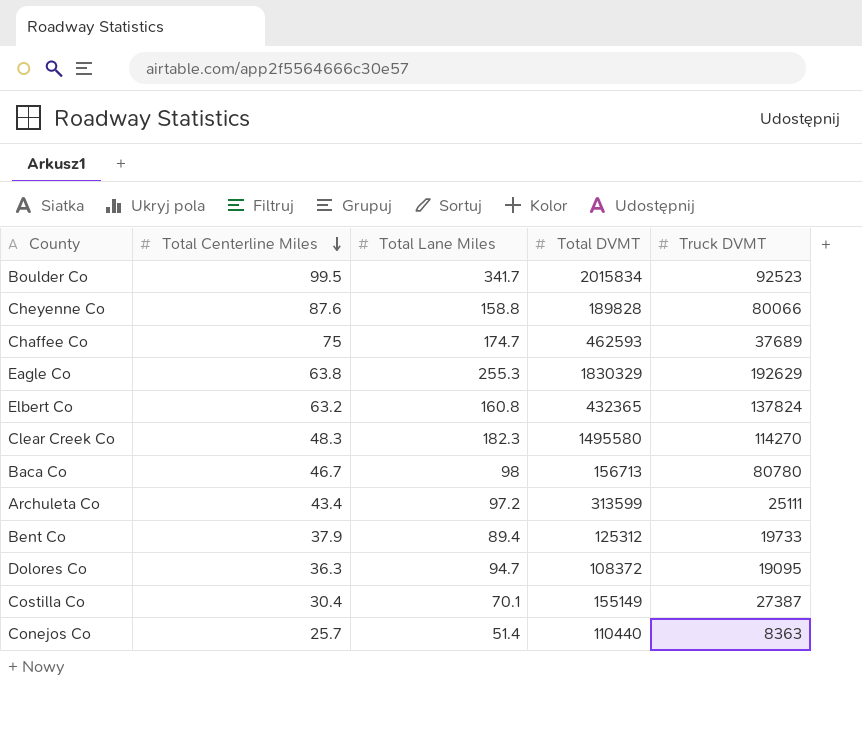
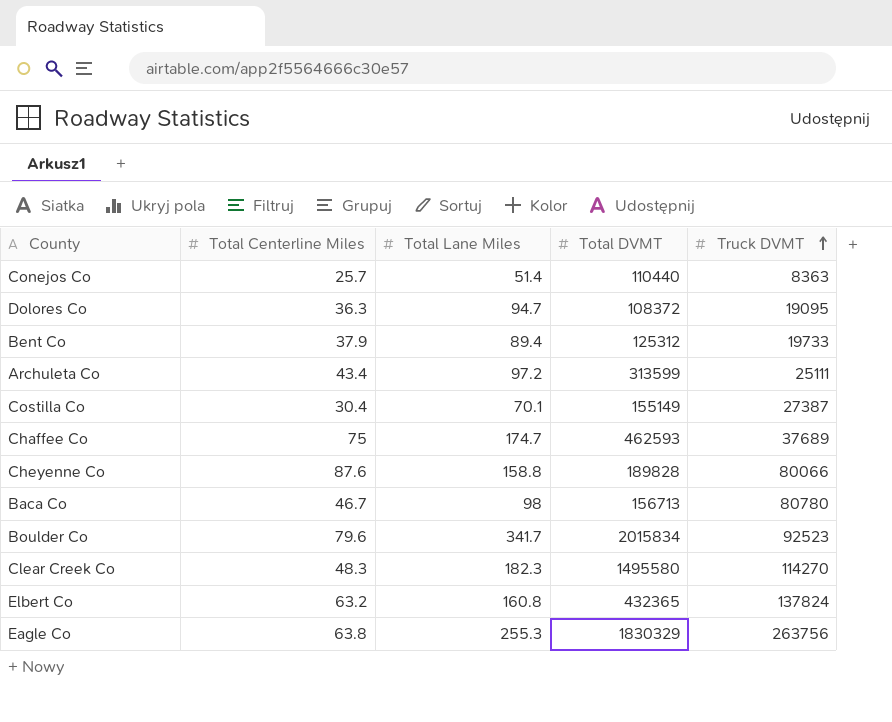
row order: Total Centerline Miles descending -> Truck DVMT ascending
Boulder Co | Total Centerline Miles: 99.5 -> 79.6
Eagle Co | Truck DVMT: 192629 -> 263756

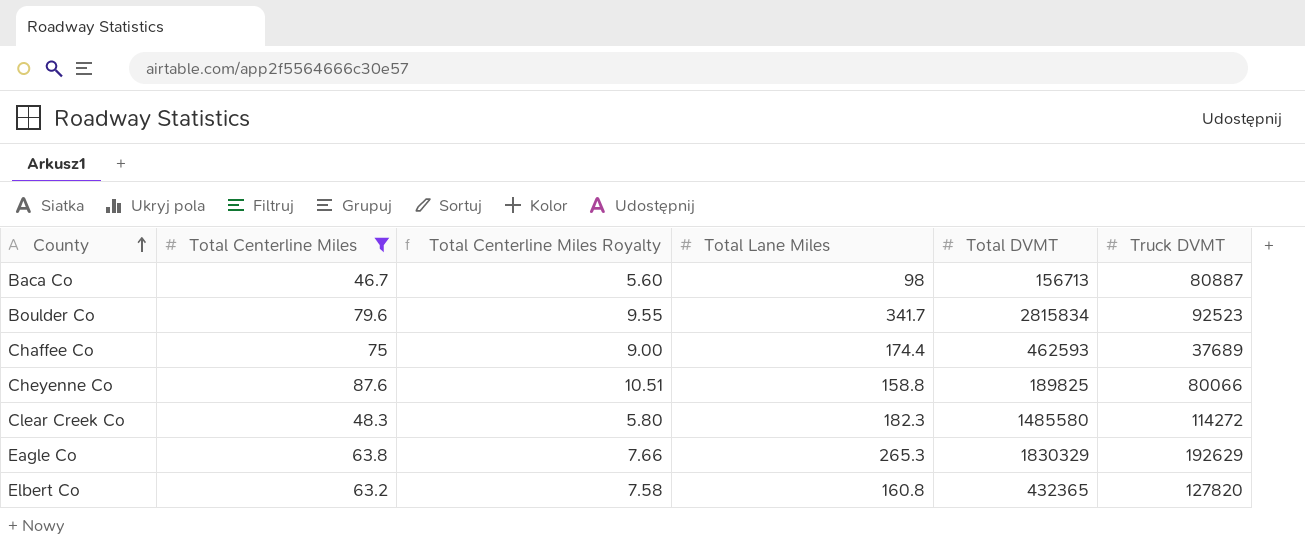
filter: none -> Total Centerline Miles >= 46.7
row order: Truck DVMT ascending -> County ascending
column Total Centerline Miles Royalty | formula: none -> [Total Centerline Miles] * 0.12
Baca Co | Truck DVMT: 80780 -> 80887
Boulder Co | Total DVMT: 2015834 -> 2815834
Chaffee Co | Total Lane Miles: 174.7 -> 174.4
Cheyenne Co | Total DVMT: 189828 -> 189825
Clear Creek Co | Total DVMT: 1495580 -> 1485580
Clear Creek Co | Truck DVMT: 114270 -> 114272
Eagle Co | Total Lane Miles: 255.3 -> 265.3
Eagle Co | Truck DVMT: 263756 -> 192629
Elbert Co | Truck DVMT: 137824 -> 127820

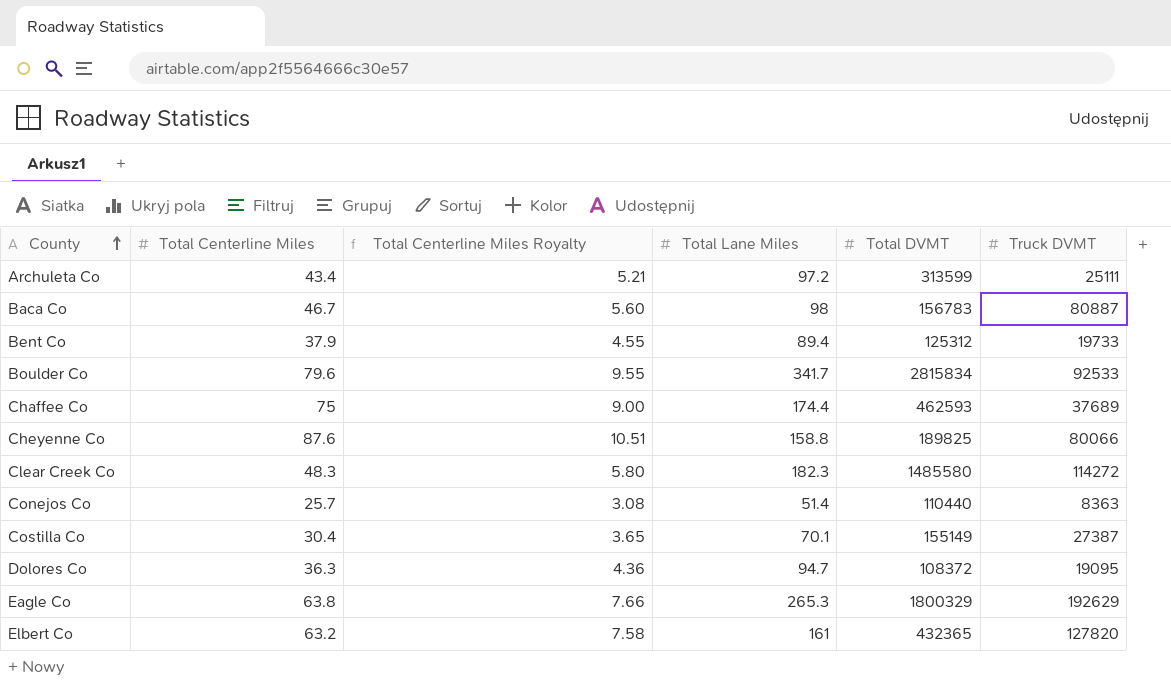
filter: Total Centerline Miles >= 46.7 -> none
Baca Co | Total DVMT: 156713 -> 156783
Boulder Co | Truck DVMT: 92523 -> 92533
Eagle Co | Total DVMT: 1830329 -> 1800329
Elbert Co | Total Lane Miles: 160.8 -> 161

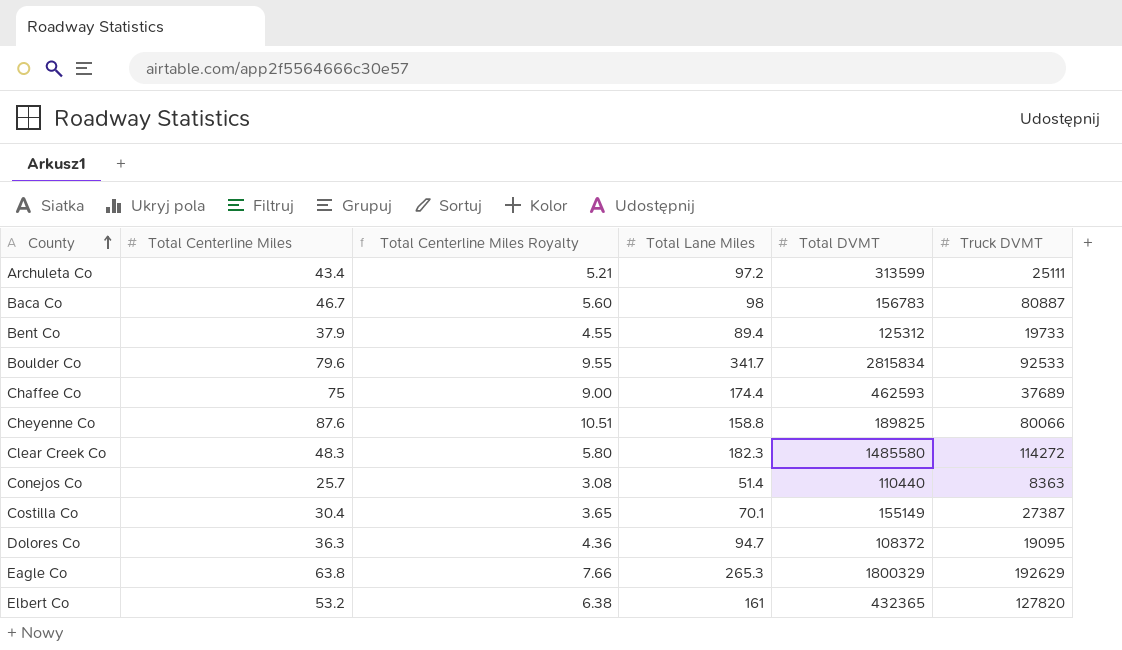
Elbert Co | Total Centerline Miles: 63.2 -> 53.2
Elbert Co | Total Centerline Miles Royalty: 7.58 -> 6.38

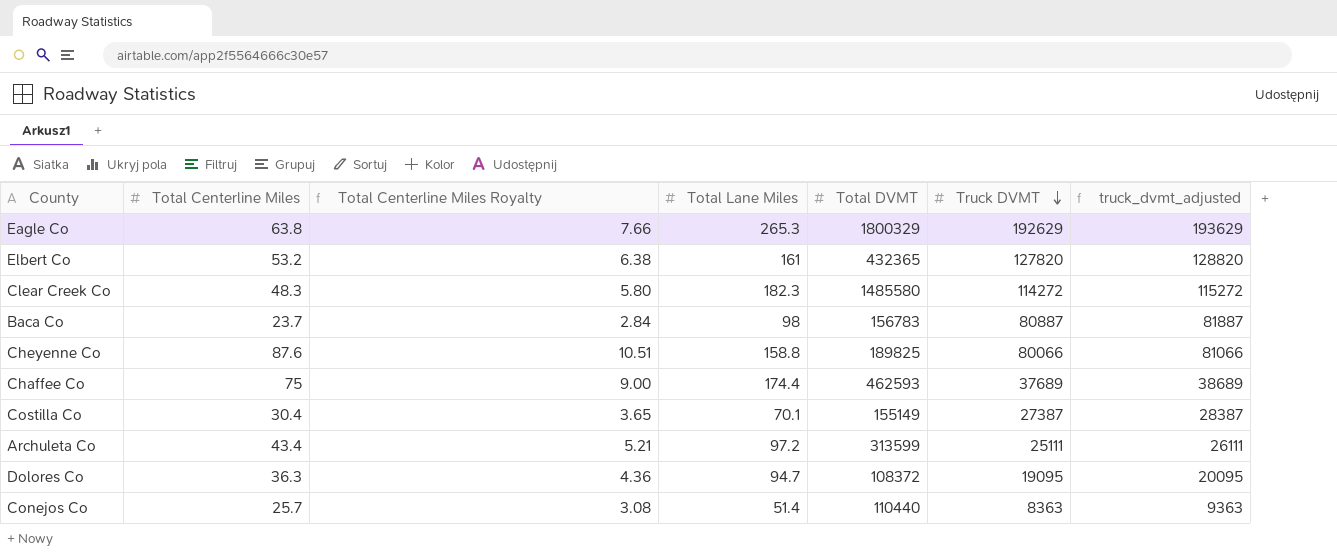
row order: County ascending -> Truck DVMT descending
column truck_dvmt_adjusted | formula: none -> [Truck DVMT] + 1000
row Bent Co: 37.9 | 4.55 | 89.4 | 125312 | 19733 -> none
row Boulder Co: 79.6 | 9.55 | 341.7 | 2815834 | 92533 -> none
Baca Co | Total Centerline Miles: 46.7 -> 23.7
Baca Co | Total Centerline Miles Royalty: 5.60 -> 2.84

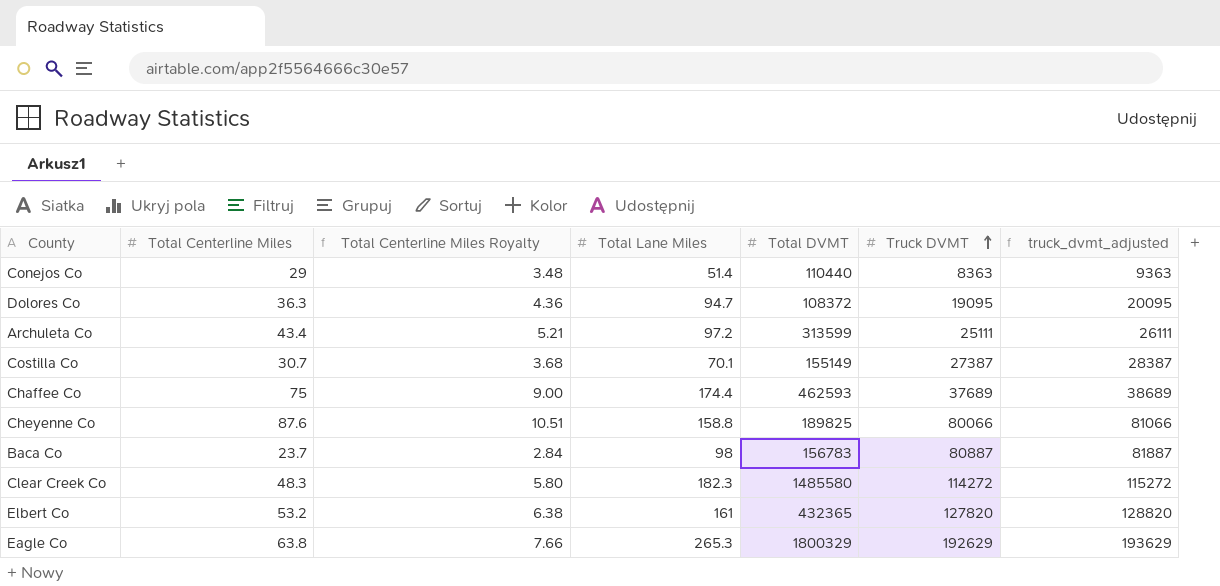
row order: Truck DVMT descending -> Truck DVMT ascending
Conejos Co | Total Centerline Miles: 25.7 -> 29
Conejos Co | Total Centerline Miles Royalty: 3.08 -> 3.48
Costilla Co | Total Centerline Miles: 30.4 -> 30.7
Costilla Co | Total Centerline Miles Royalty: 3.65 -> 3.68

